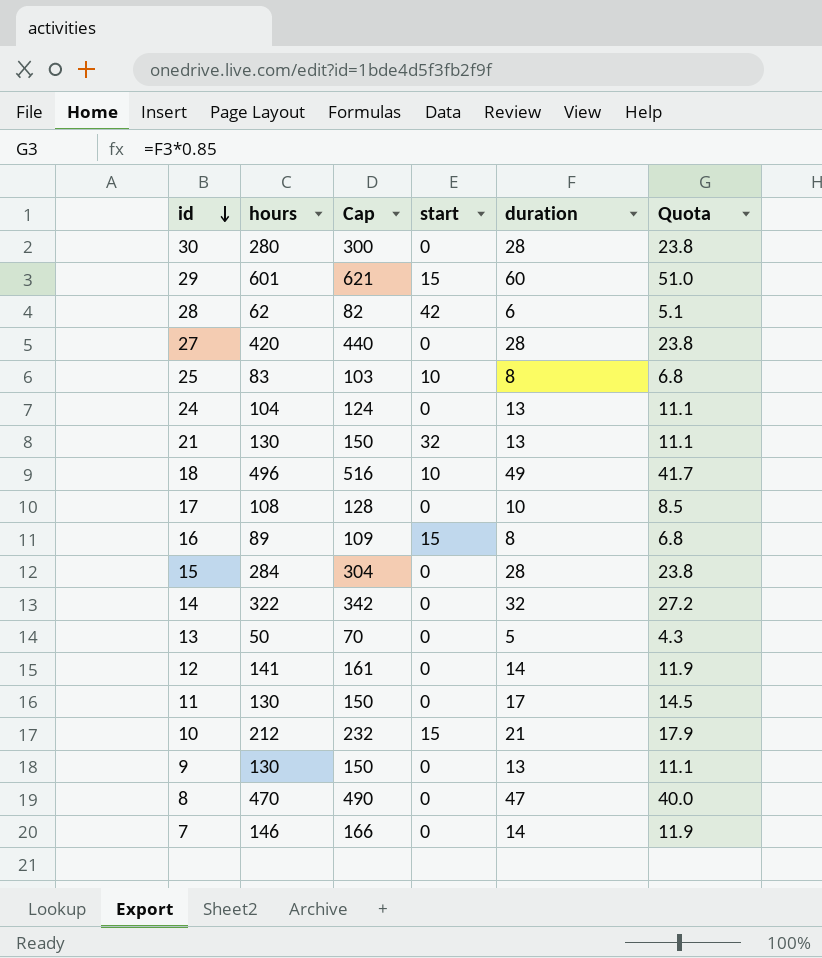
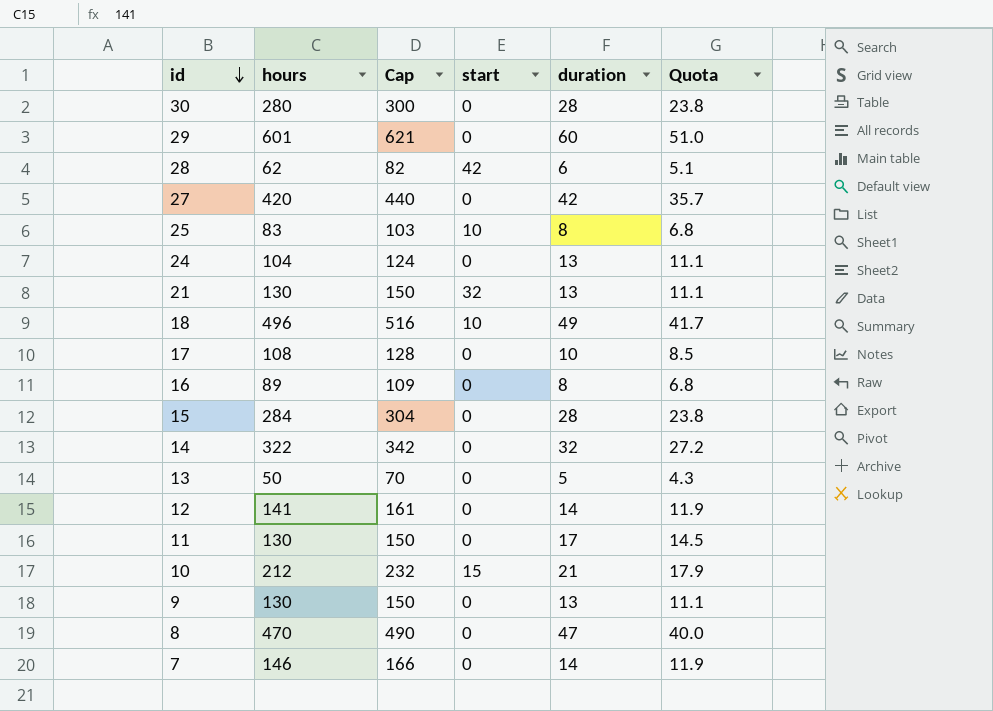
29 | start: 15 -> 0
27 | duration: 28 -> 42
27 | Quota: 23.8 -> 35.7
16 | start: 15 -> 0

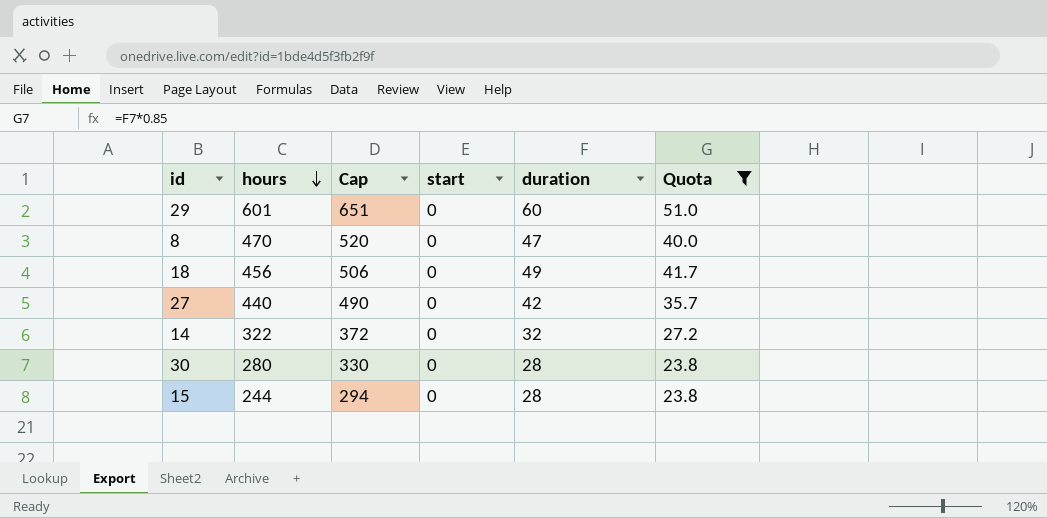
filter: none -> Quota >= 23.8
row order: id descending -> hours descending
column Cap | formula: [hours] + 20 -> [hours] + 50
18 | hours: 496 -> 456
18 | start: 10 -> 0
27 | hours: 420 -> 440
15 | hours: 284 -> 244

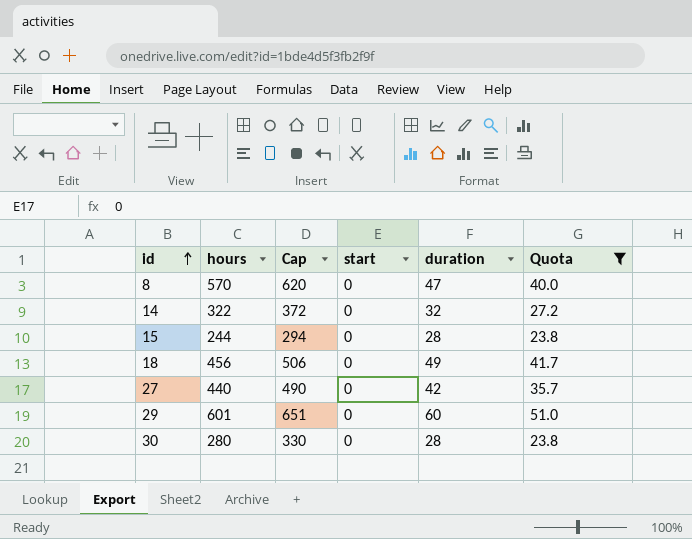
row order: hours descending -> id ascending
8 | hours: 470 -> 570
8 | Cap: 520 -> 620

